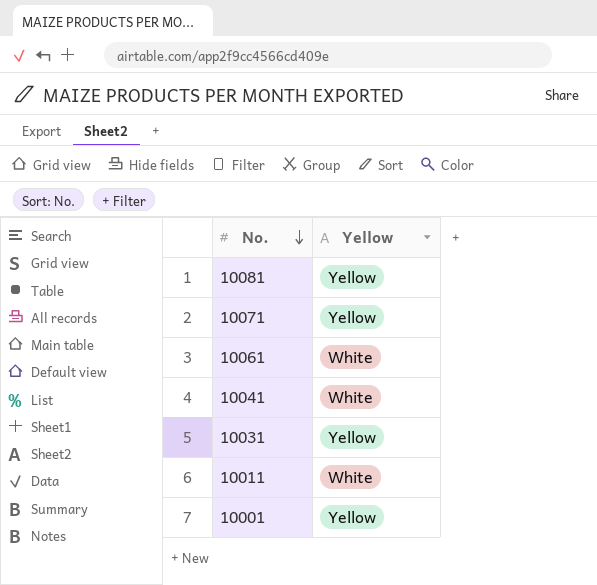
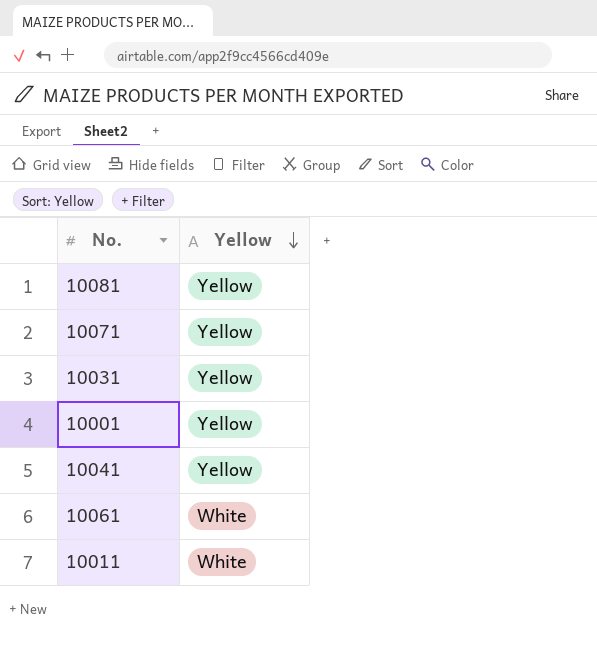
row order: No. descending -> Yellow descending
10041 | Yellow: White -> Yellow

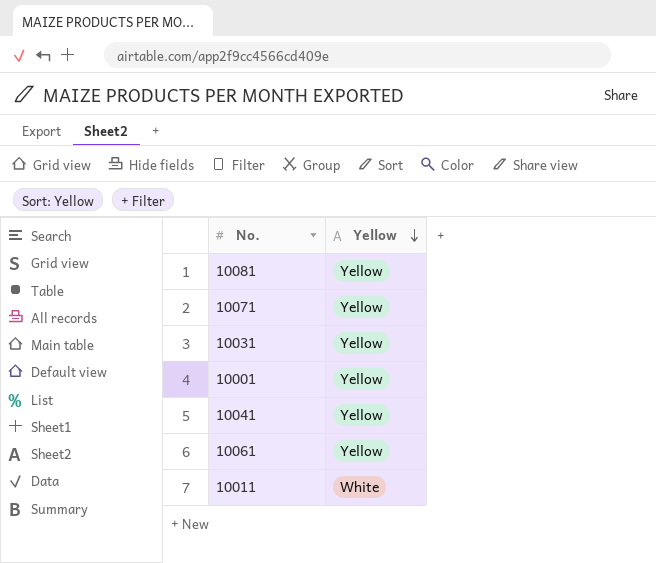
10061 | Yellow: White -> Yellow

